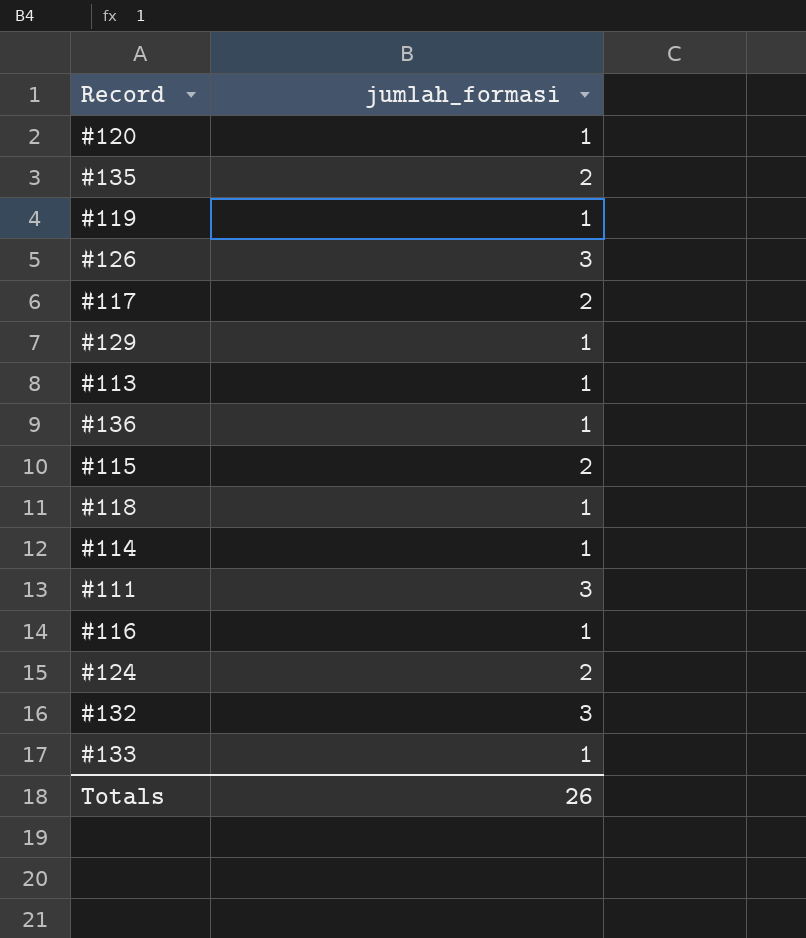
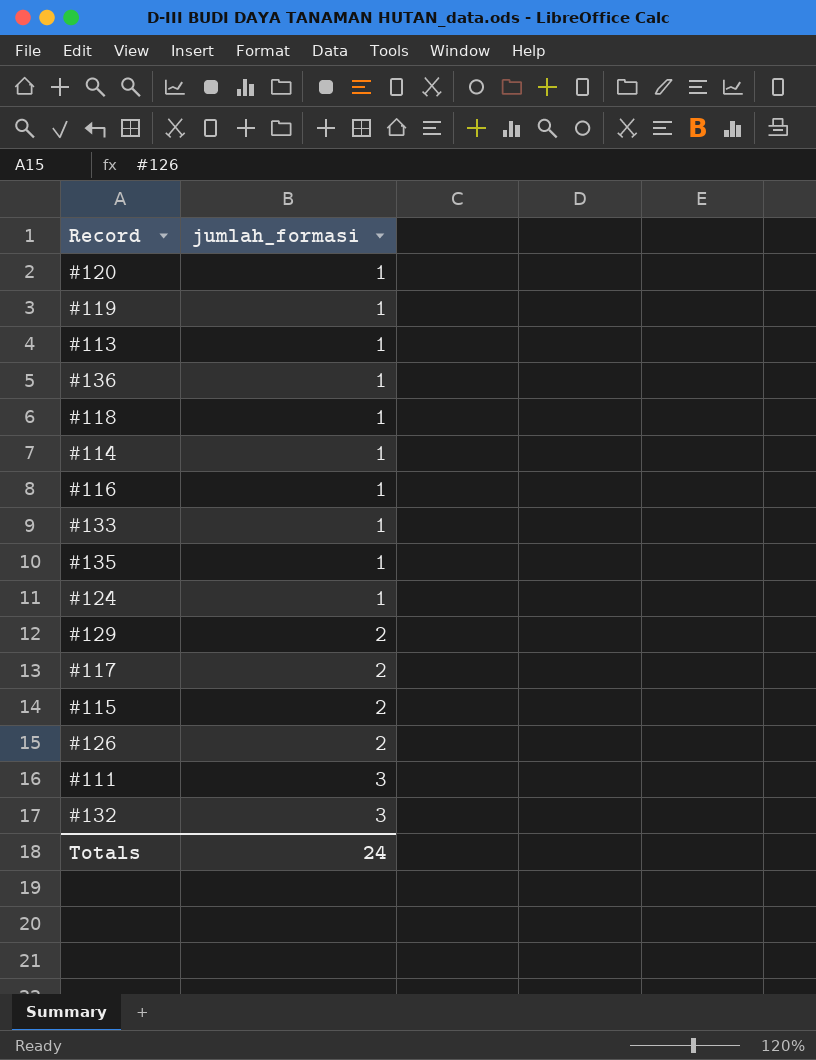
row order: none -> jumlah_formasi ascending
#135 | jumlah_formasi: 2 -> 1
#124 | jumlah_formasi: 2 -> 1
#129 | jumlah_formasi: 1 -> 2
#126 | jumlah_formasi: 3 -> 2
Totals | jumlah_formasi: 26 -> 24

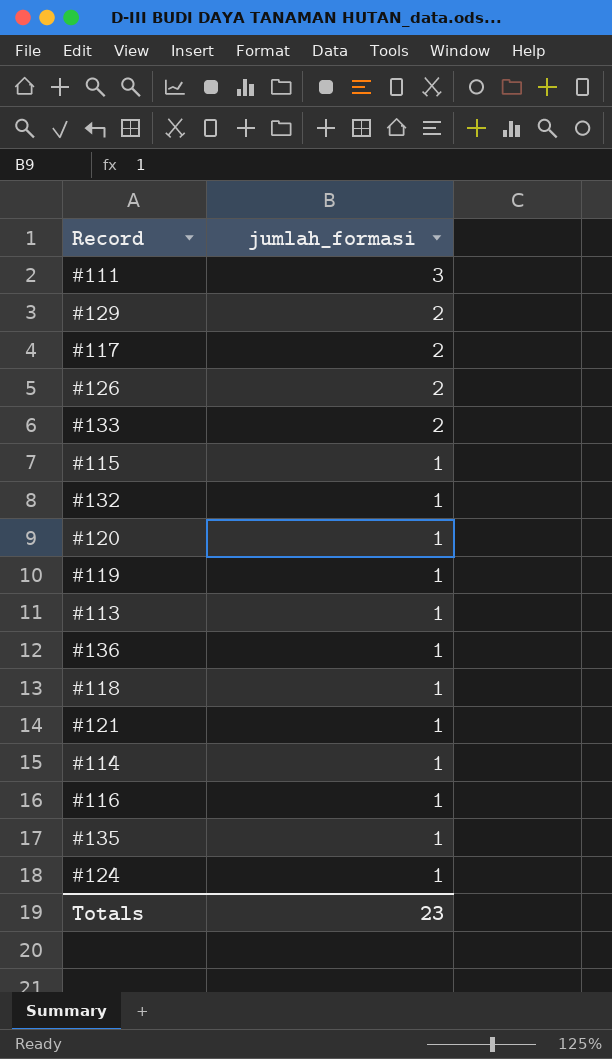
row order: jumlah_formasi ascending -> jumlah_formasi descending
#133 | jumlah_formasi: 1 -> 2
#115 | jumlah_formasi: 2 -> 1
#132 | jumlah_formasi: 3 -> 1
row #121: none -> 1
Totals | jumlah_formasi: 24 -> 23

